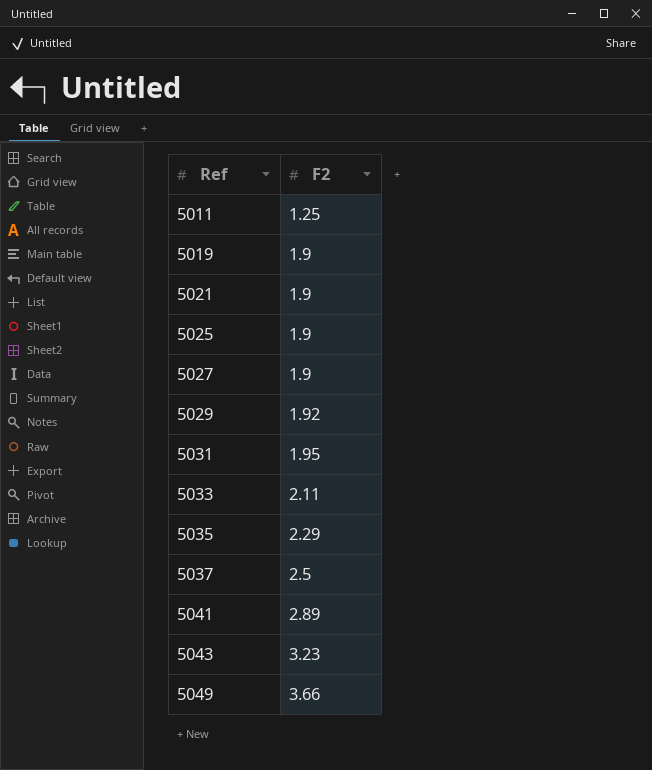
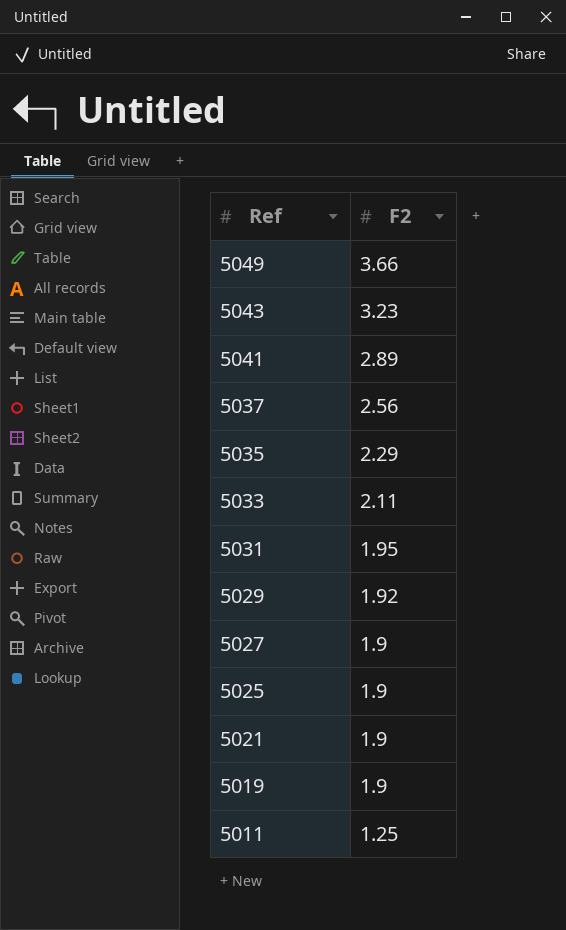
row order: Ref ascending -> Ref descending
5037 | F2: 2.5 -> 2.56

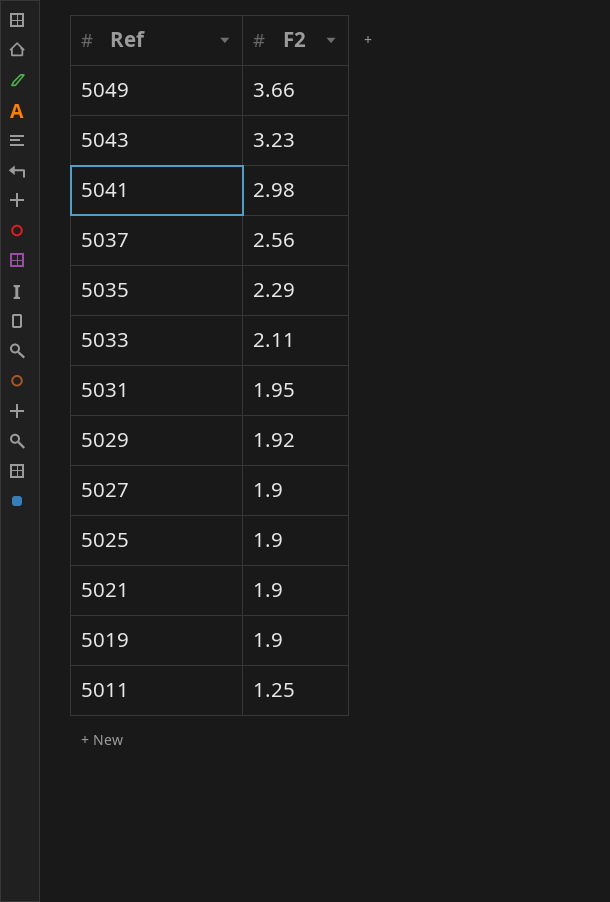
5041 | F2: 2.89 -> 2.98

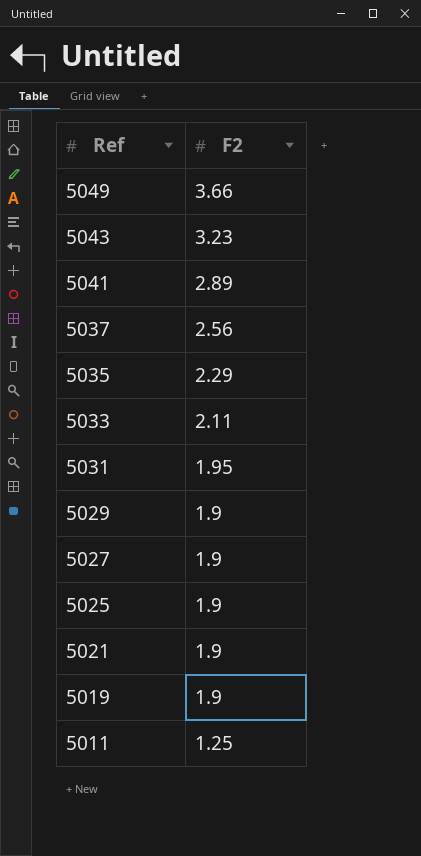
5041 | F2: 2.98 -> 2.89
5029 | F2: 1.92 -> 1.9

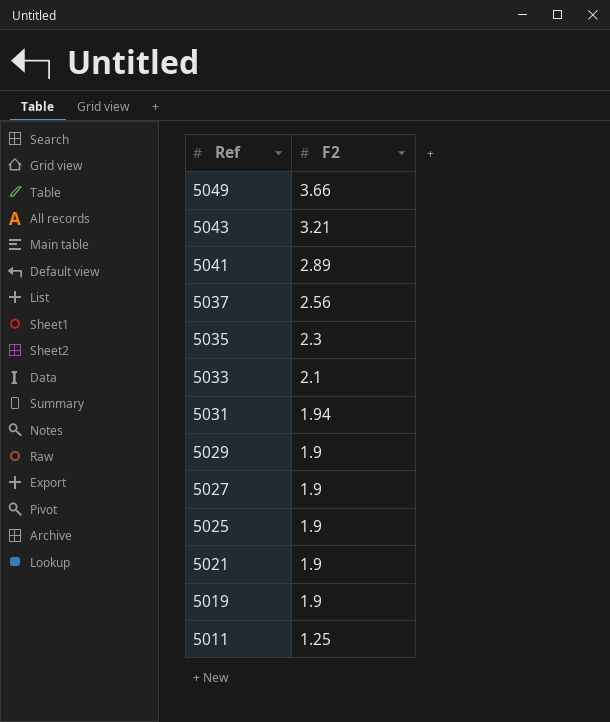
5043 | F2: 3.23 -> 3.21
5035 | F2: 2.29 -> 2.3
5033 | F2: 2.11 -> 2.1
5031 | F2: 1.95 -> 1.94

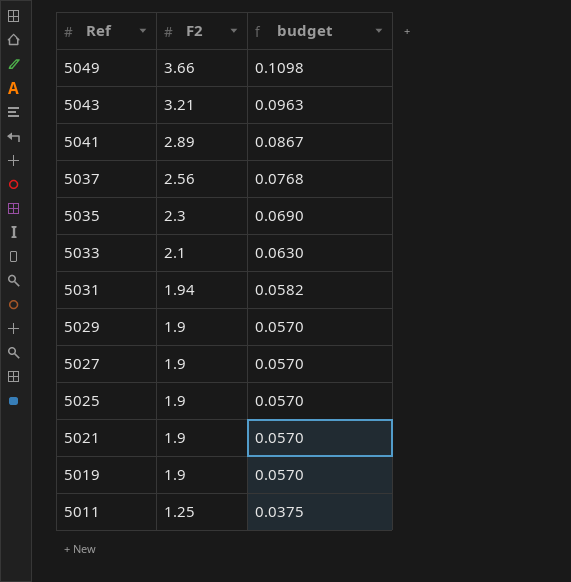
column budget | formula: none -> [F2] * 0.03

